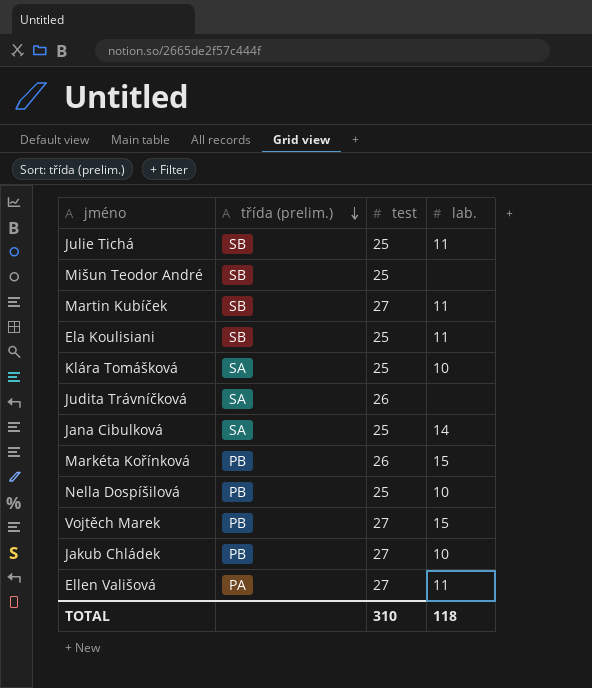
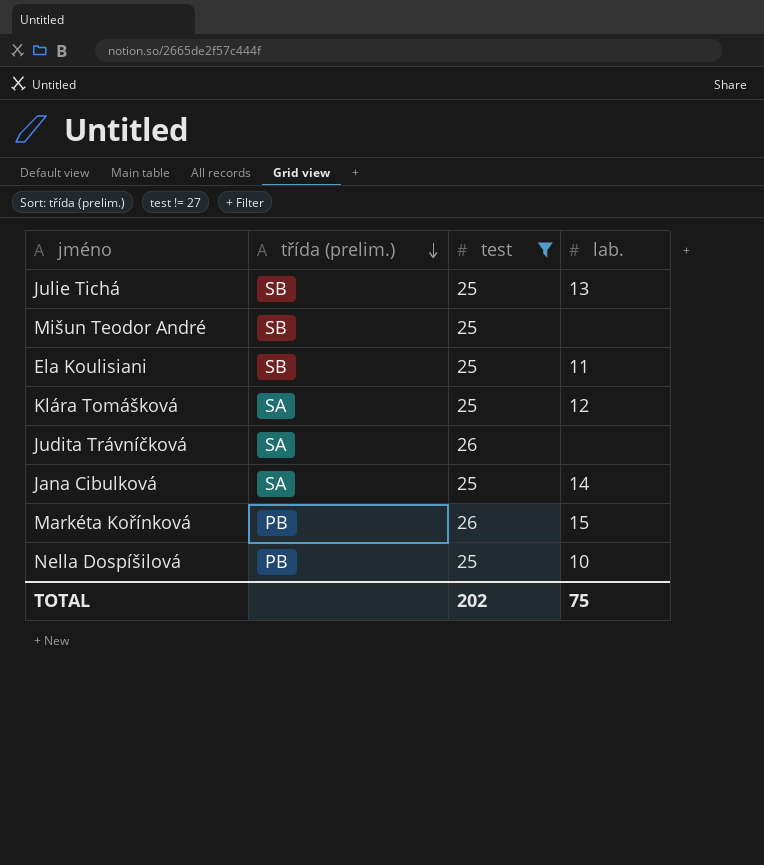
filter: none -> test != 27
Julie Tichá | lab.: 11 -> 13
Klára Tomášková | lab.: 10 -> 12
TOTAL | test: 310 -> 202
TOTAL | lab.: 118 -> 75

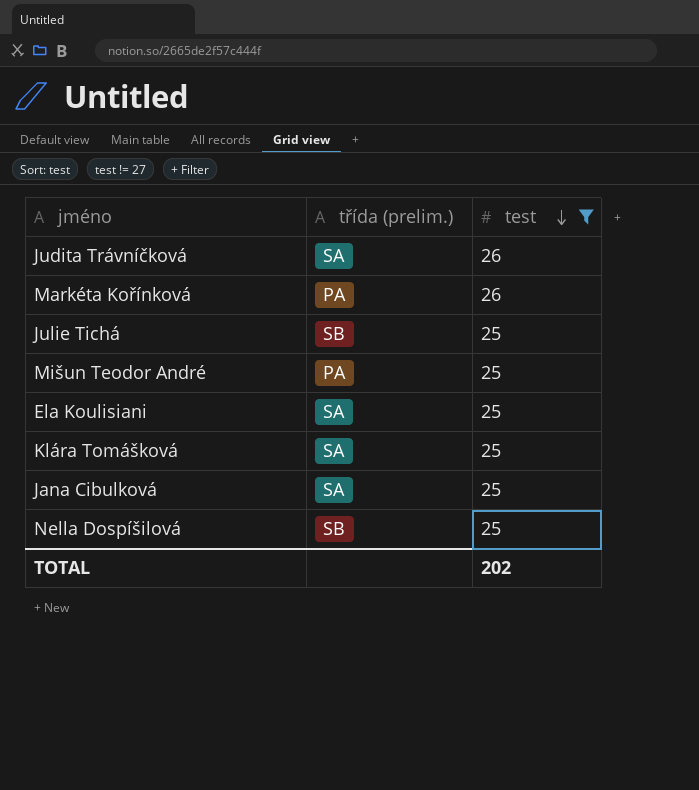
row order: třída (prelim.) descending -> test descending
column lab. | position: 4 -> none
Markéta Kořínková | třída (prelim.): PB -> PA
Mišun Teodor André | třída (prelim.): SB -> PA
Ela Koulisiani | třída (prelim.): SB -> SA
Nella Dospíšilová | třída (prelim.): PB -> SB

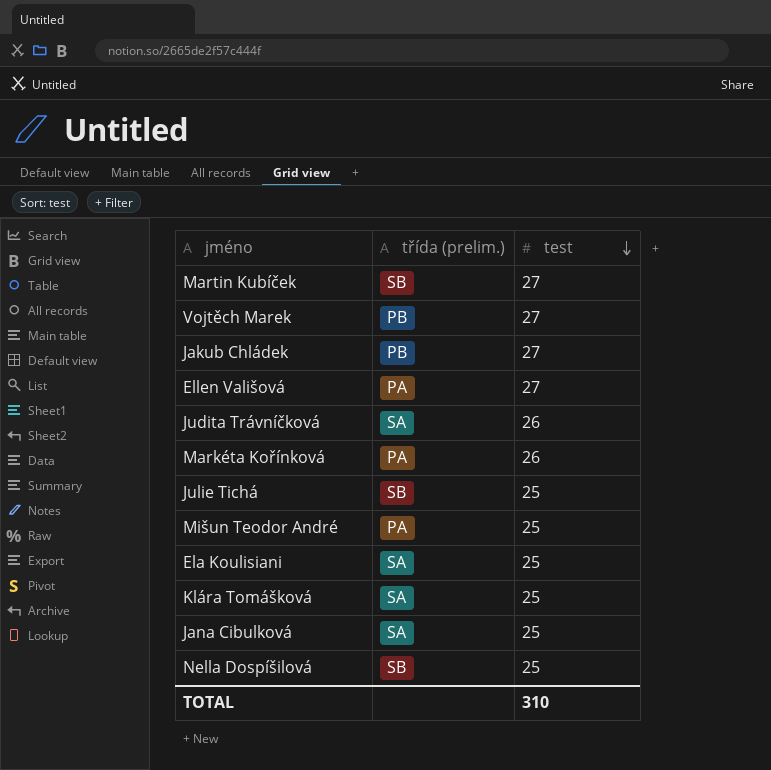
filter: test != 27 -> none
TOTAL | test: 202 -> 310

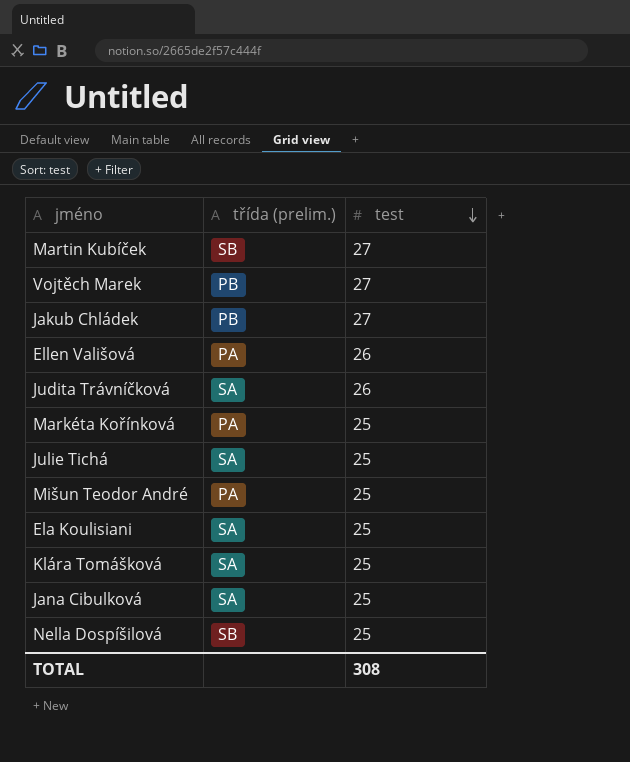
Ellen Vališová | test: 27 -> 26
Markéta Kořínková | test: 26 -> 25
Julie Tichá | třída (prelim.): SB -> SA
TOTAL | test: 310 -> 308

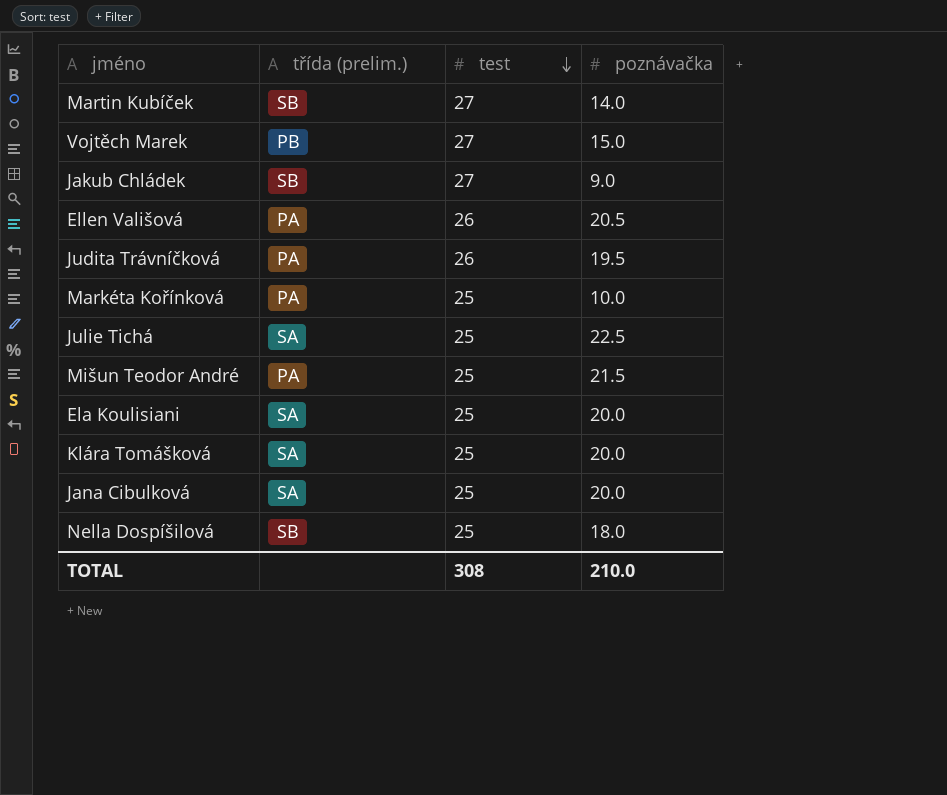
column poznávačka | position: none -> 4
Jakub Chládek | třída (prelim.): PB -> SB
Judita Trávníčková | třída (prelim.): SA -> PA

